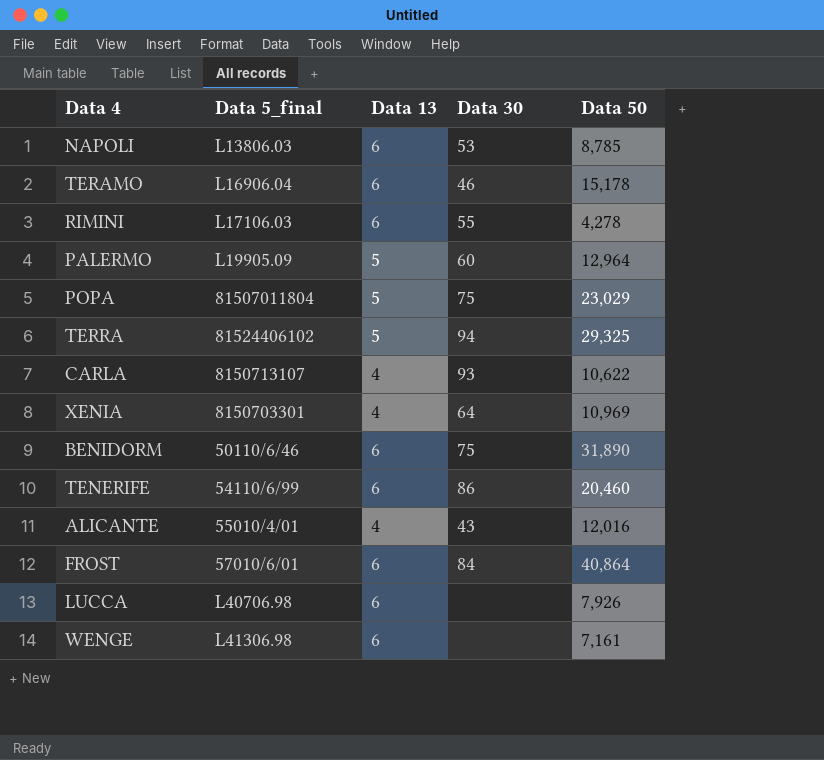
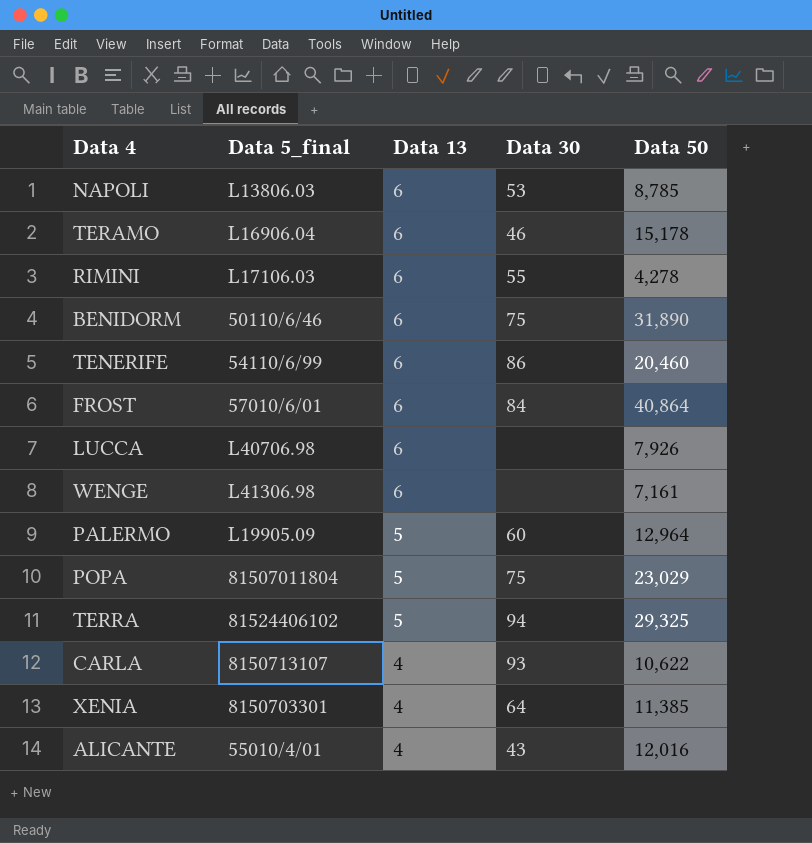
row order: none -> Data 13 descending
XENIA | Data 50: 10,969 -> 11,385

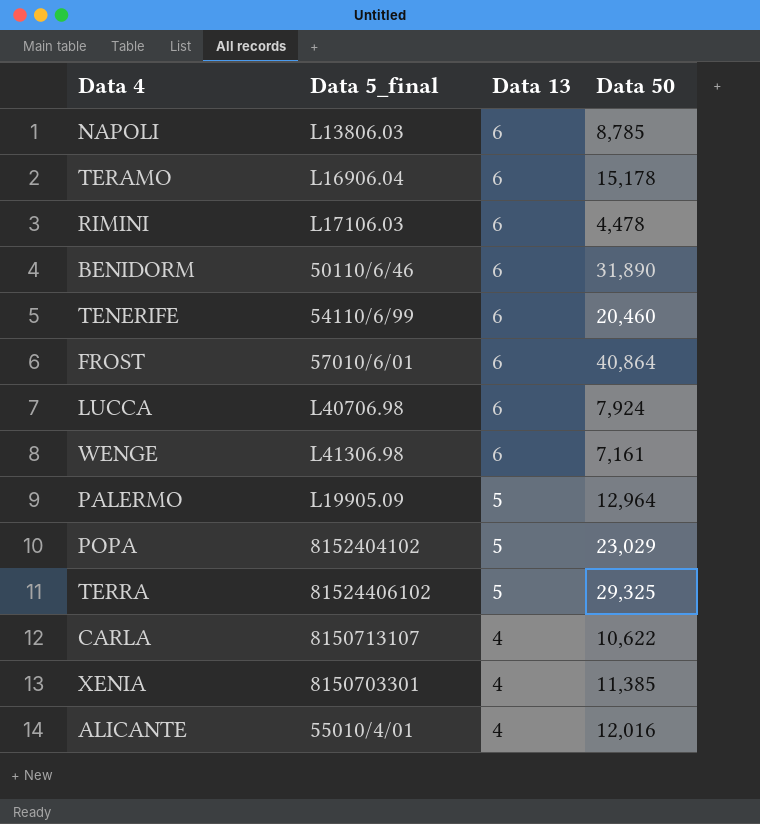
column Data 30 | position: 4 -> none
RIMINI | Data 50: 4,278 -> 4,478
LUCCA | Data 50: 7,926 -> 7,924
POPA | Data 5_final: 81507011804 -> 8152404102

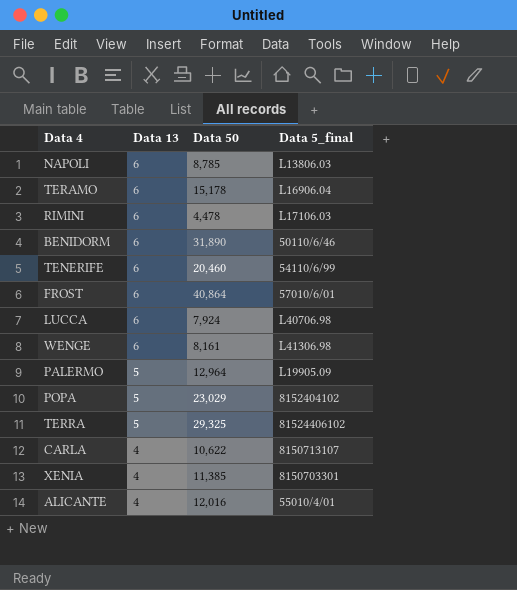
column Data 5_final | position: 2 -> 4
WENGE | Data 50: 7,161 -> 8,161

